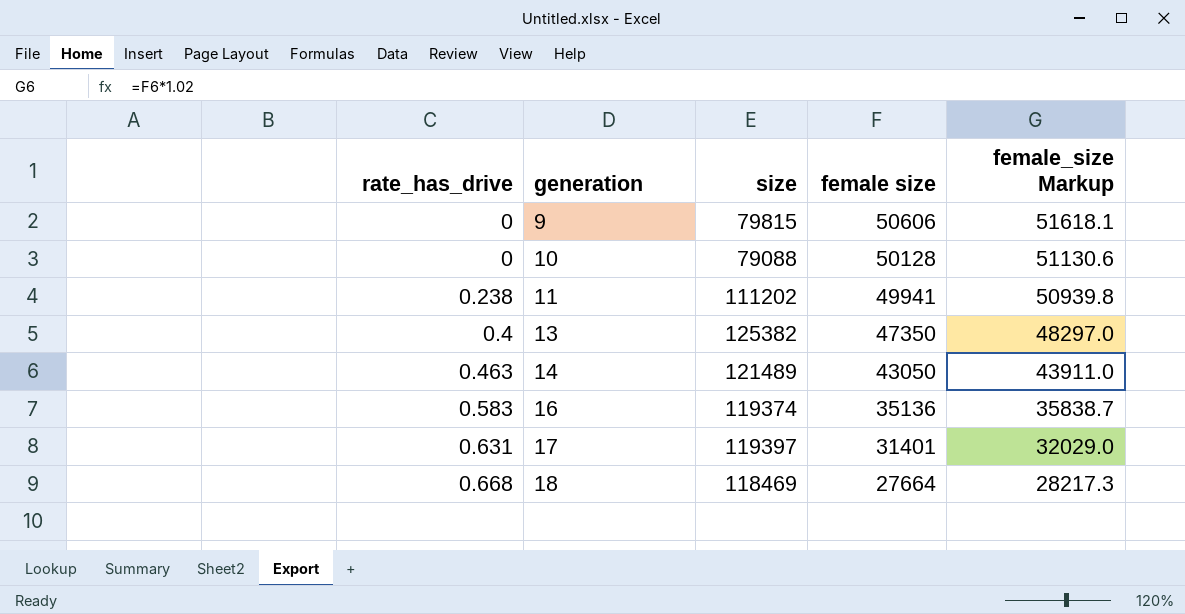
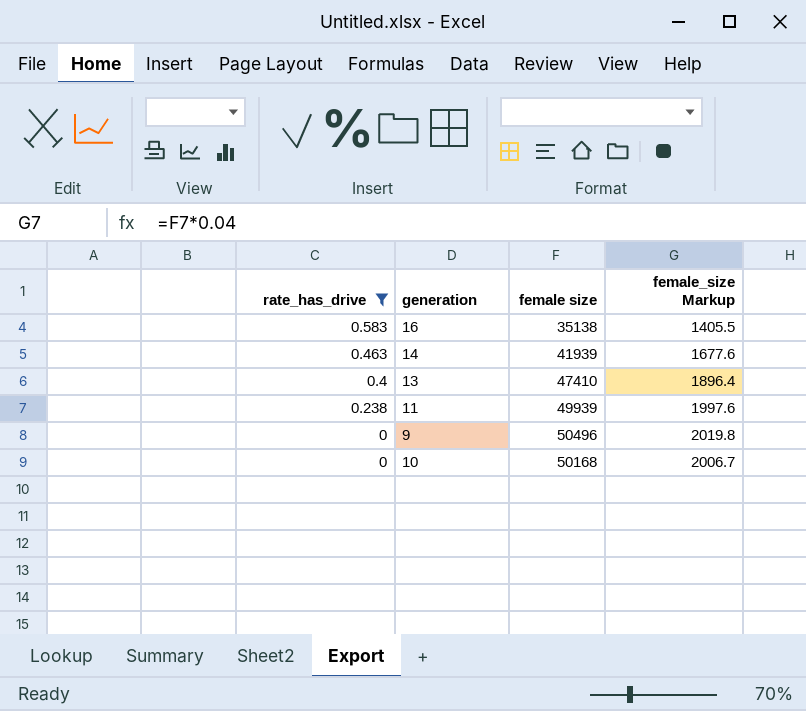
filter: none -> rate_has_drive <= 0.583
row order: rate_has_drive ascending -> rate_has_drive descending
column size | position: 3 -> none
column female_size Markup | formula: [female size] * 1.02 -> [female size] * 0.04
16 | female size: 35136 -> 35138
14 | female size: 43050 -> 41939
13 | female size: 47350 -> 47410
11 | female size: 49941 -> 49939
9 | female size: 50606 -> 50496
10 | female size: 50128 -> 50168

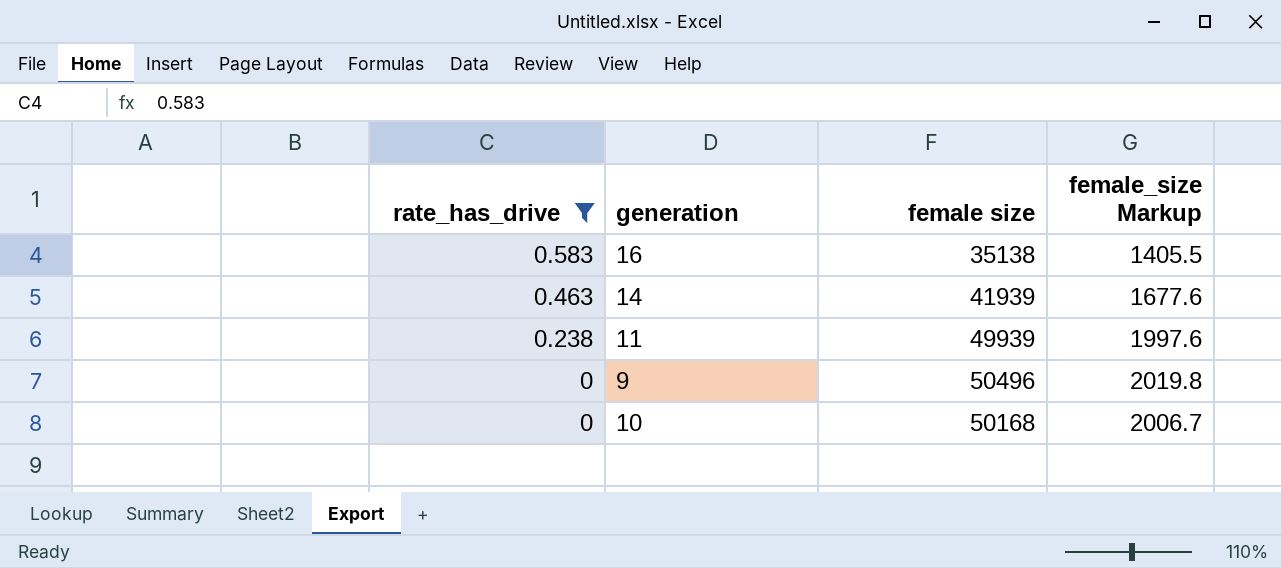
row 13: 0.4 | 47410 | 1896.4 -> none

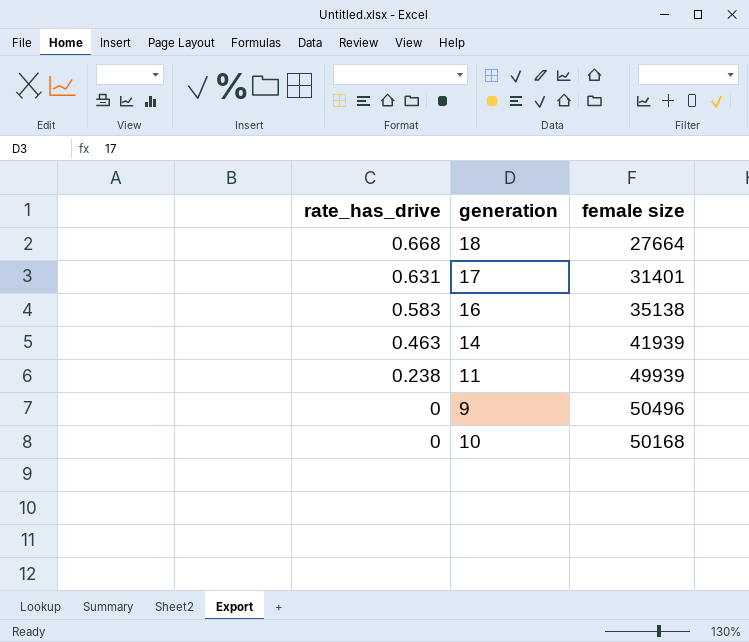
filter: rate_has_drive <= 0.583 -> none
column female_size Markup | formula: [female size] * 0.04 -> none

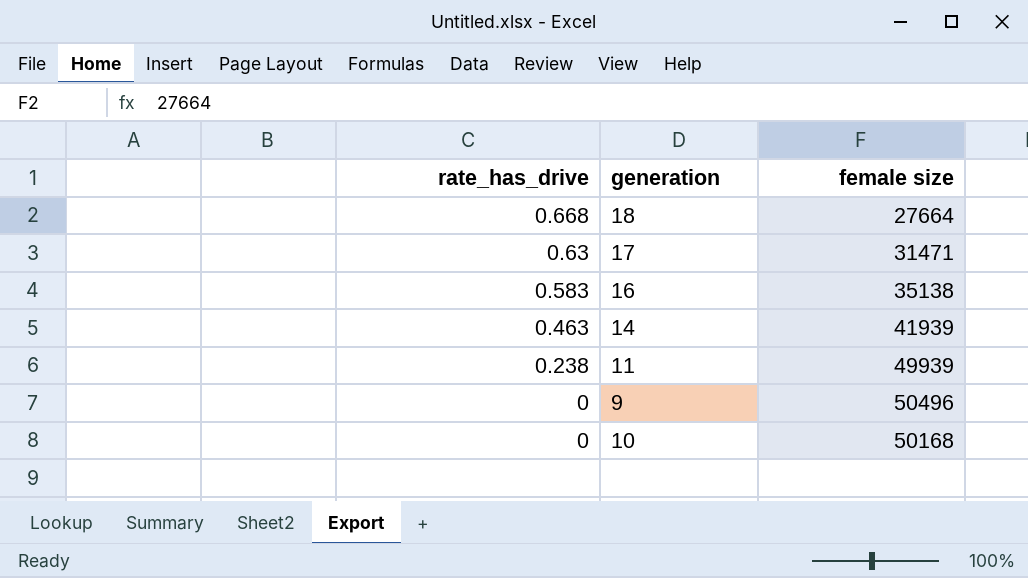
17 | rate_has_drive: 0.631 -> 0.63
17 | female size: 31401 -> 31471

